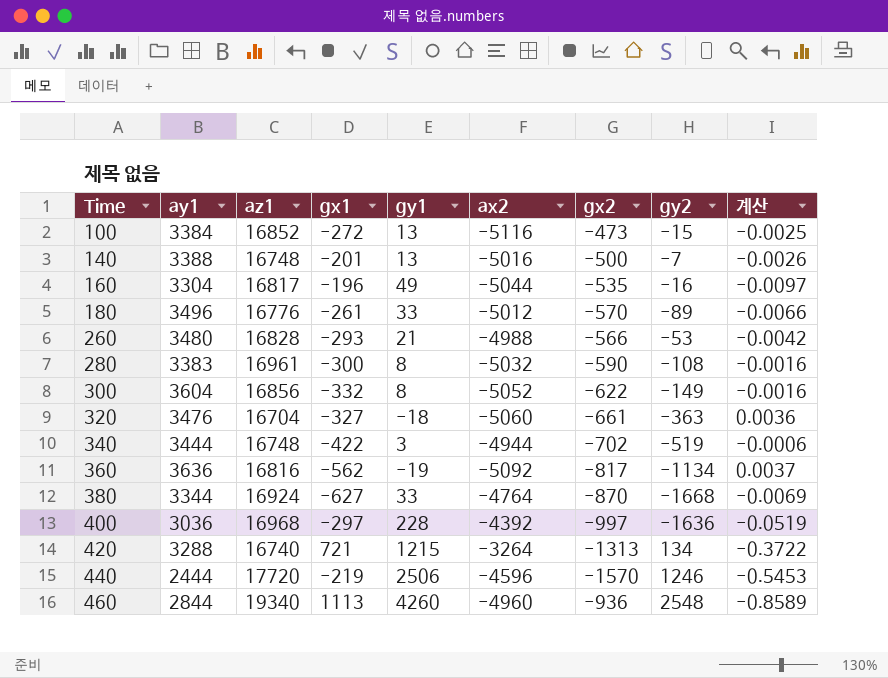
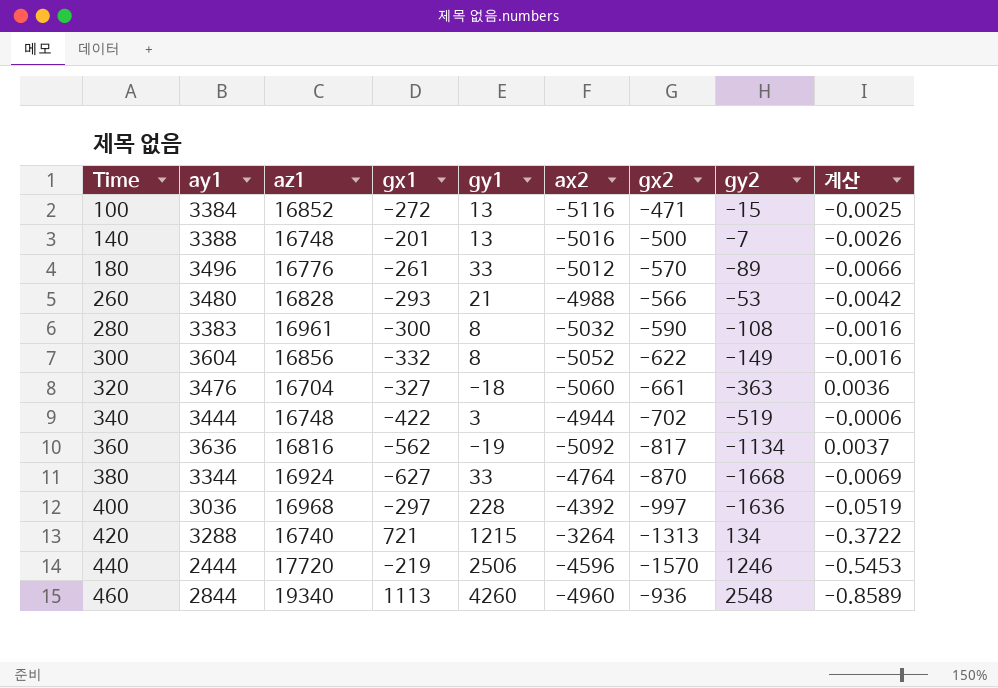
row 160: 3304 | 16817 | -196 | 49 | -5044 | -535 | -16 | -0.0097 -> none
100 | gx2: -473 -> -471

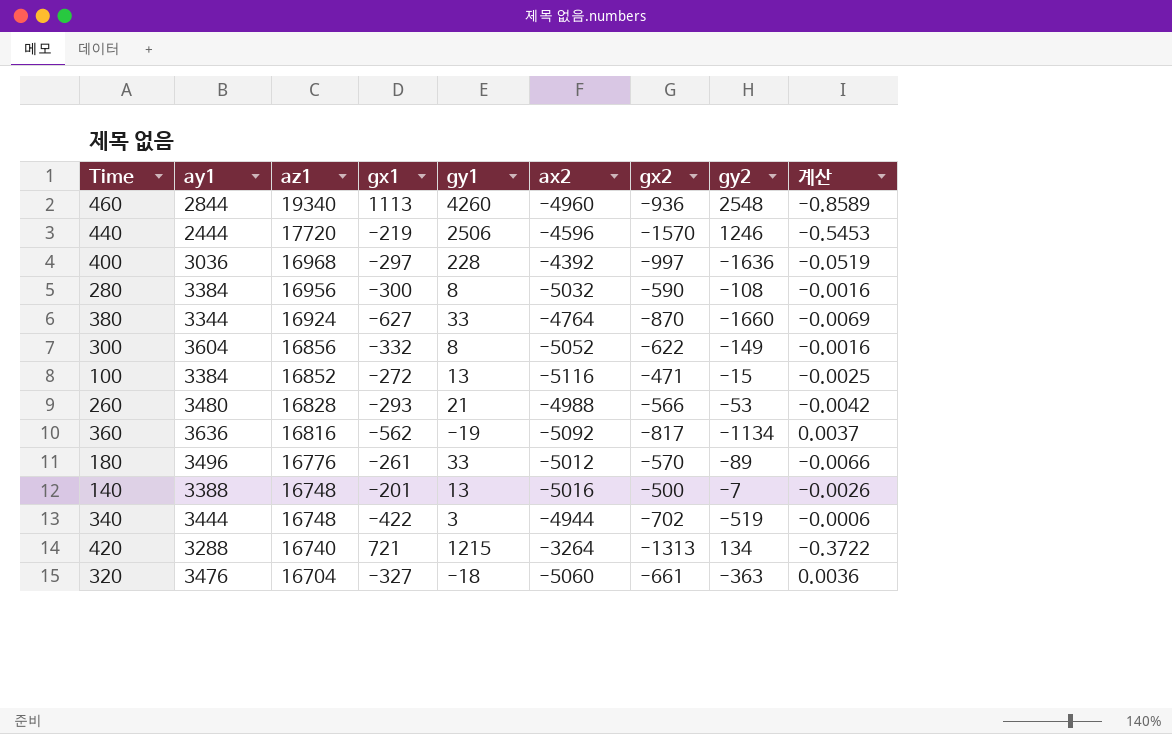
row order: Time ascending -> az1 descending
280 | ay1: 3383 -> 3384
280 | az1: 16961 -> 16956
380 | gy2: -1668 -> -1660

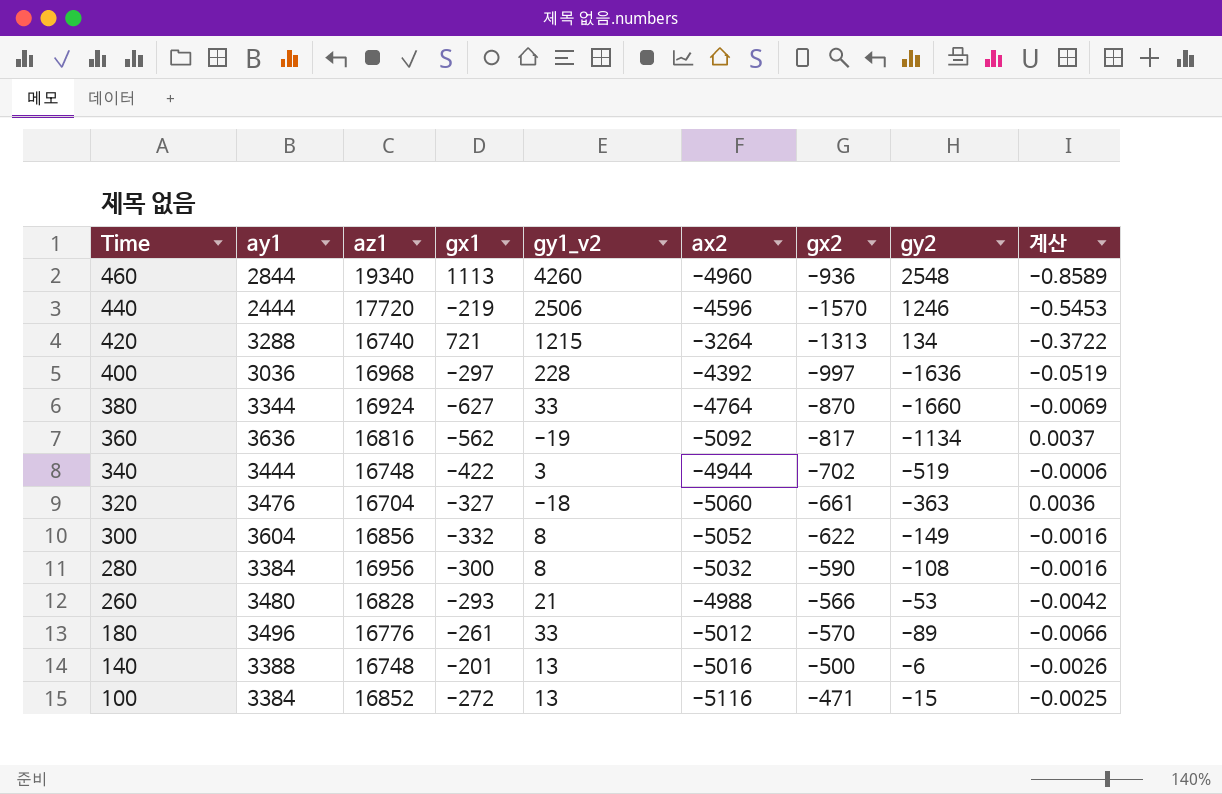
row order: az1 descending -> Time descending
column name: gy1 -> gy1_v2
140 | gy2: -7 -> -6

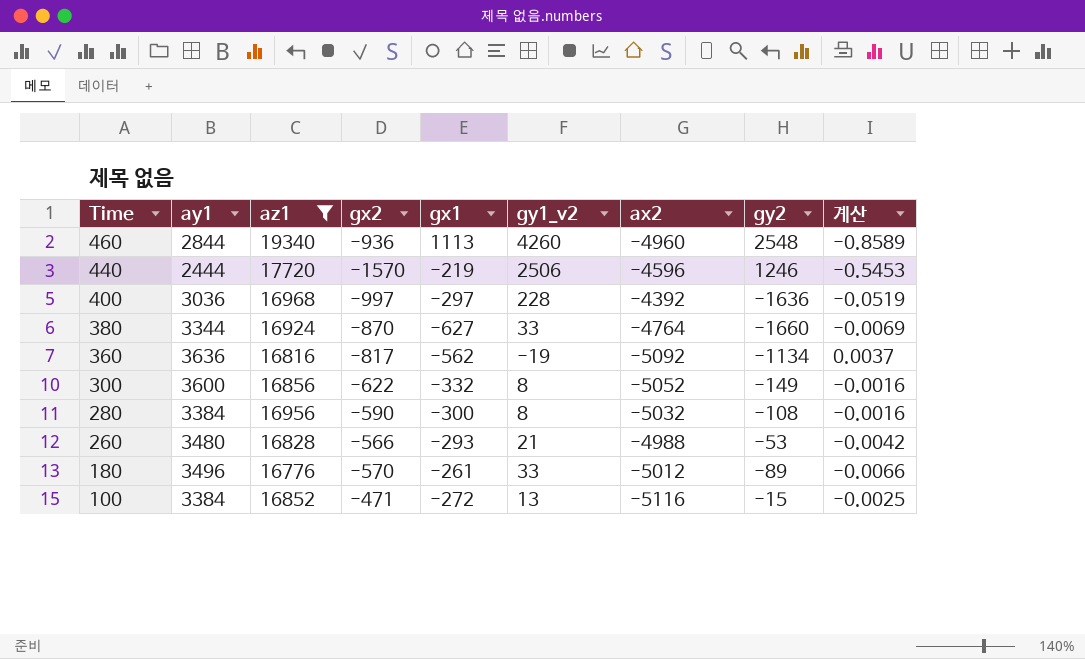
filter: none -> az1 >= 16776
column gx2 | position: 7 -> 4
300 | ay1: 3604 -> 3600

